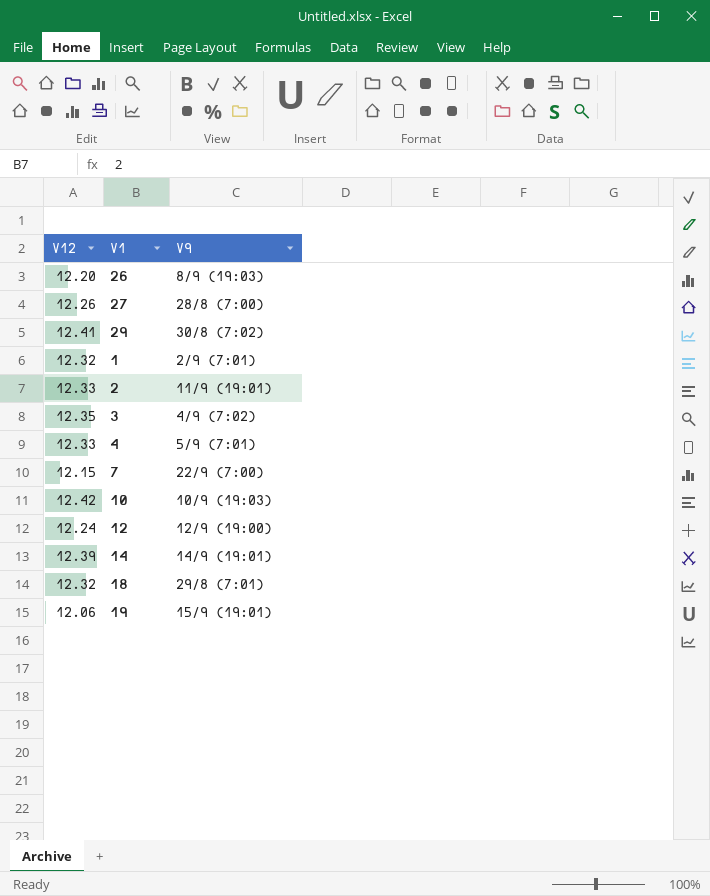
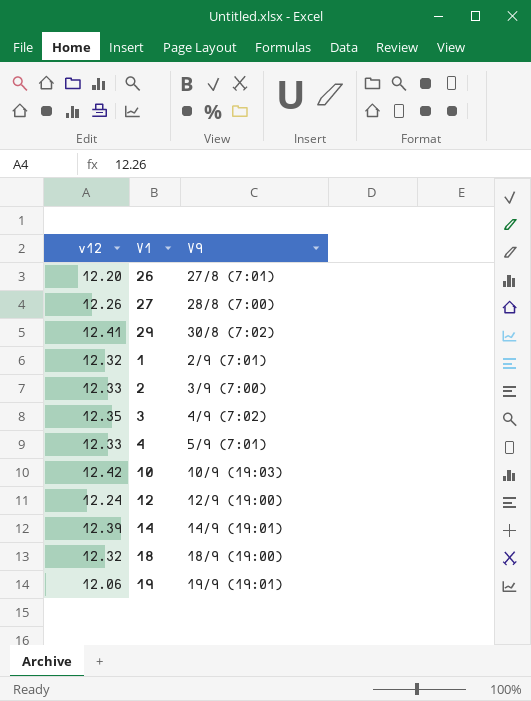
column name: V12 -> v12
row 7: 12.15 | 22/9 (7:00) -> none
26 | V9: 8/9 (19:03) -> 27/8 (7:01)
2 | V9: 11/9 (19:01) -> 3/9 (7:00)
18 | V9: 29/8 (7:01) -> 18/9 (19:00)
19 | V9: 15/9 (19:01) -> 19/9 (19:01)

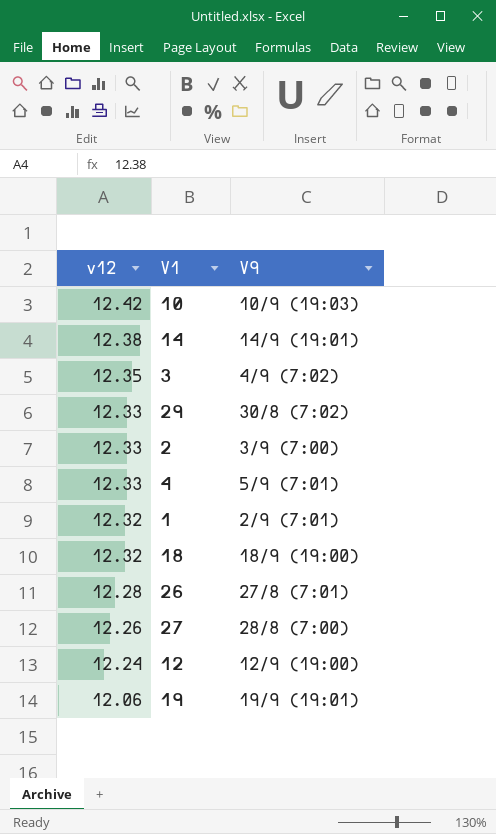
row order: none -> v12 descending
14 | v12: 12.39 -> 12.38
29 | v12: 12.41 -> 12.33
26 | v12: 12.20 -> 12.28

